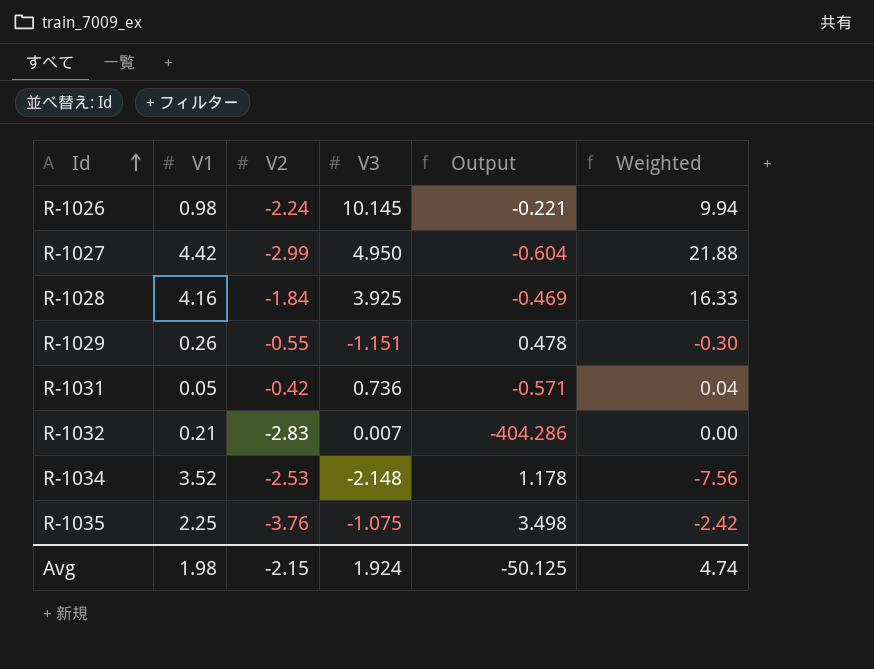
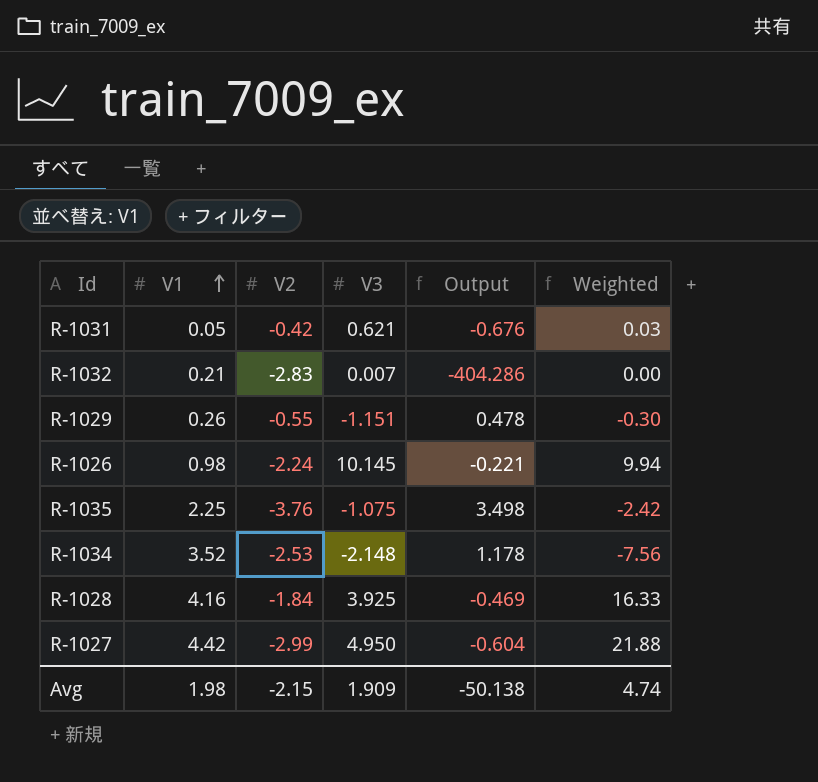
row order: Id ascending -> V1 ascending
R-1031 | V3: 0.736 -> 0.621
R-1031 | Output: -0.571 -> -0.676
R-1031 | Weighted: 0.04 -> 0.03
Avg | V3: 1.924 -> 1.909
Avg | Output: -50.125 -> -50.138

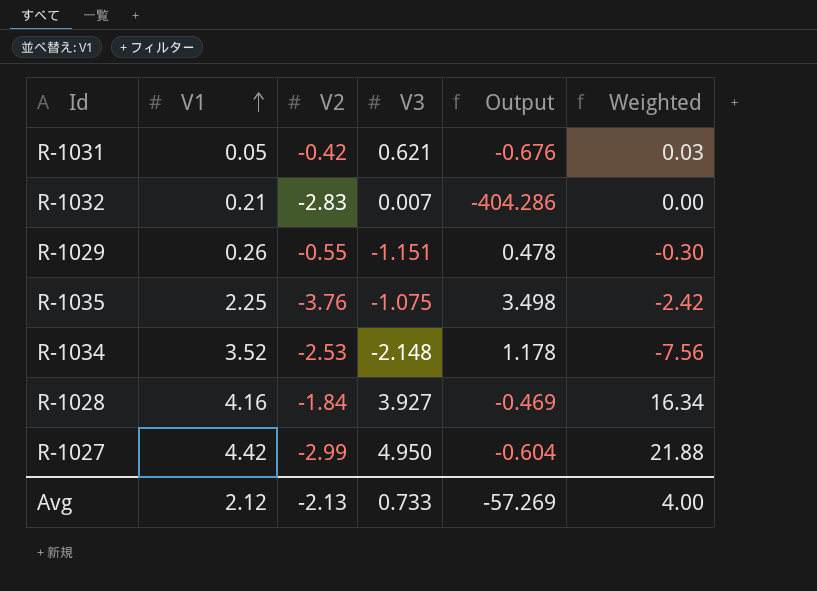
row R-1026: 0.98 | -2.24 | 10.145 | -0.221 | 9.94 -> none
R-1028 | V3: 3.925 -> 3.927
R-1028 | Weighted: 16.33 -> 16.34
Avg | V1: 1.98 -> 2.12
Avg | V2: -2.15 -> -2.13
Avg | V3: 1.909 -> 0.733
Avg | Output: -50.138 -> -57.269
Avg | Weighted: 4.74 -> 4.00

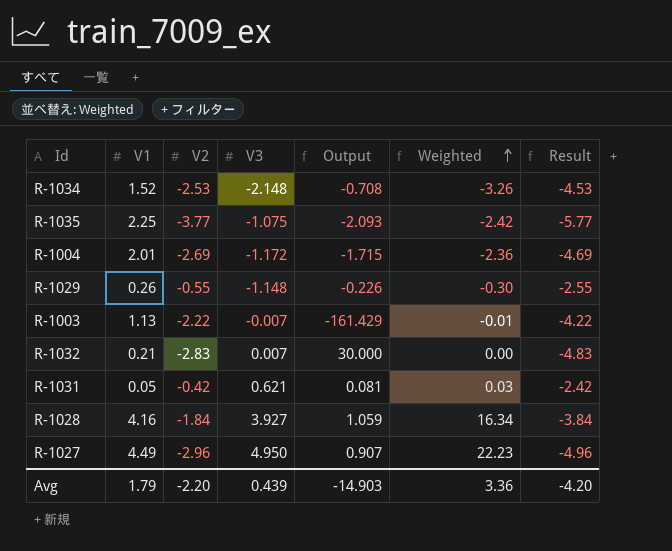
row order: V1 ascending -> Weighted ascending
column Output | formula: [V2] / [V3] -> [V1] / [V3]
column Result | formula: none -> [V2] - 2
R-1034 | V1: 3.52 -> 1.52
R-1034 | Weighted: -7.56 -> -3.26
R-1035 | V2: -3.76 -> -3.77
row R-1004: none -> 2.01 | -2.69 | -1.172 | -1.715 | -2.36 | -4.69
R-1029 | V3: -1.151 -> -1.148
row R-1003: none -> 1.13 | -2.22 | -0.007 | -161.429 | -0.01 | -4.22
R-1027 | V1: 4.42 -> 4.49
R-1027 | V2: -2.99 -> -2.96
R-1027 | Weighted: 21.88 -> 22.23
Avg | V1: 2.12 -> 1.79
Avg | V2: -2.13 -> -2.20
Avg | V3: 0.733 -> 0.439
Avg | Output: -57.269 -> -14.903
Avg | Weighted: 4.00 -> 3.36

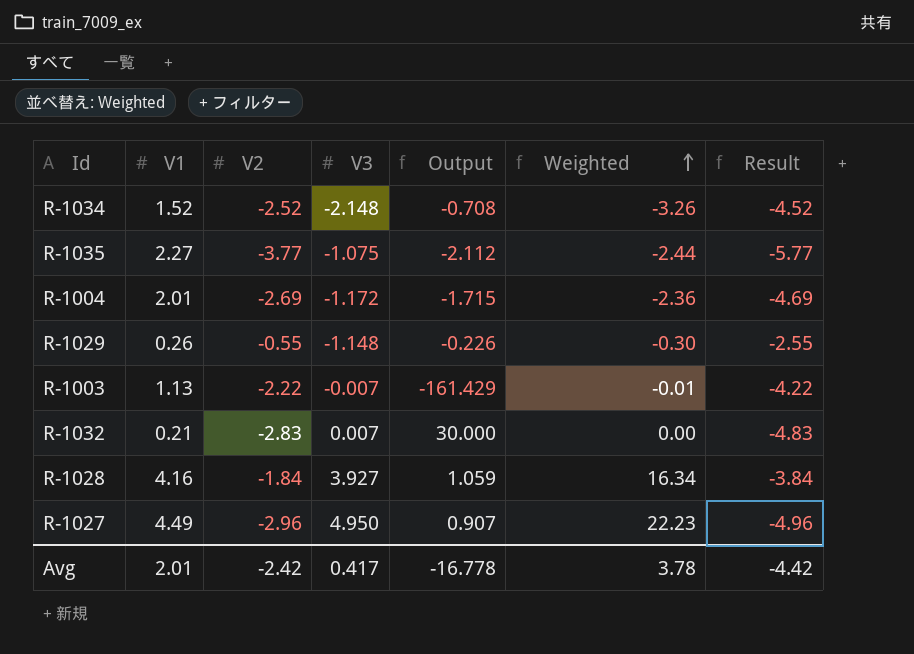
row R-1031: 0.05 | -0.42 | 0.621 | 0.081 | 0.03 | -2.42 -> none
R-1034 | V2: -2.53 -> -2.52
R-1034 | Result: -4.53 -> -4.52
R-1035 | V1: 2.25 -> 2.27
R-1035 | Output: -2.093 -> -2.112
R-1035 | Weighted: -2.42 -> -2.44
Avg | V1: 1.79 -> 2.01
Avg | V2: -2.20 -> -2.42
Avg | V3: 0.439 -> 0.417
Avg | Output: -14.903 -> -16.778
Avg | Weighted: 3.36 -> 3.78
Avg | Result: -4.20 -> -4.42

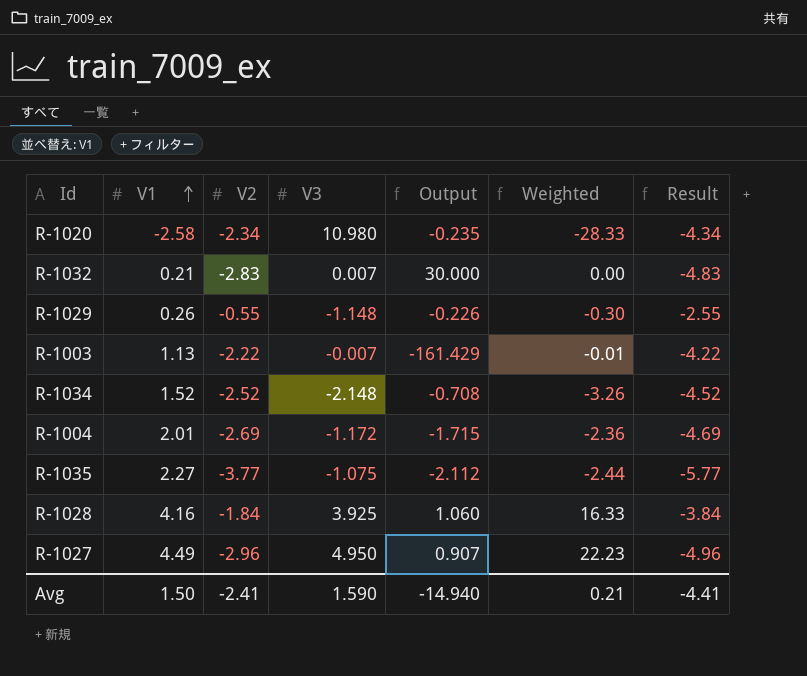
row order: Weighted ascending -> V1 ascending
row R-1020: none -> -2.58 | -2.34 | 10.980 | -0.235 | -28.33 | -4.34
R-1028 | V3: 3.927 -> 3.925
R-1028 | Output: 1.059 -> 1.060
R-1028 | Weighted: 16.34 -> 16.33
Avg | V1: 2.01 -> 1.50
Avg | V2: -2.42 -> -2.41
Avg | V3: 0.417 -> 1.590
Avg | Output: -16.778 -> -14.940
Avg | Weighted: 3.78 -> 0.21
Avg | Result: -4.42 -> -4.41

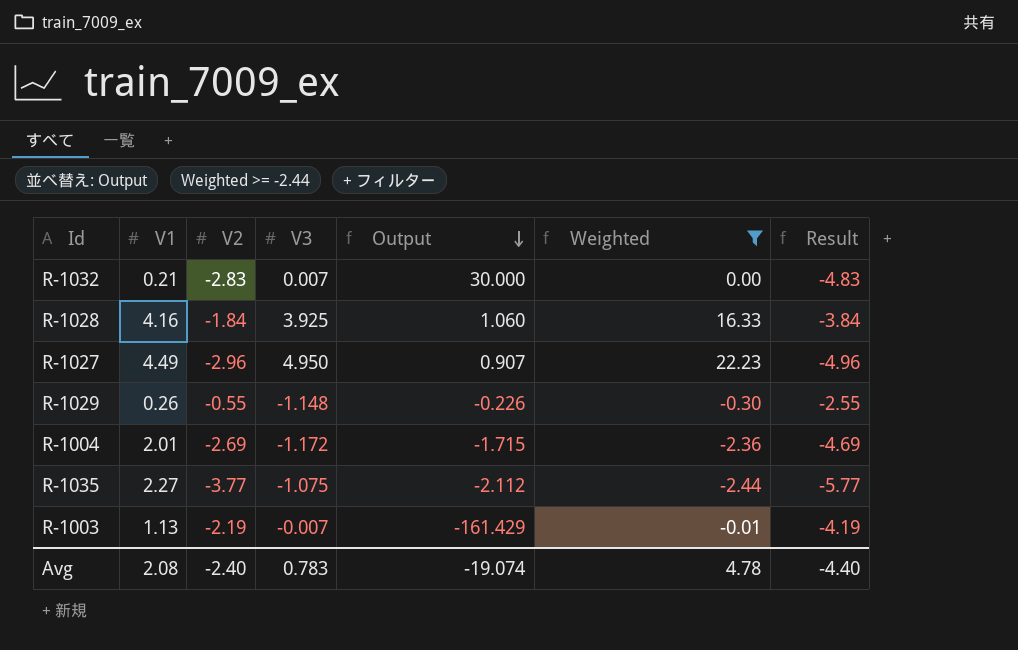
filter: none -> Weighted >= -2.44
row order: V1 ascending -> Output descending
R-1003 | V2: -2.22 -> -2.19
R-1003 | Result: -4.22 -> -4.19
Avg | V1: 1.50 -> 2.08
Avg | V2: -2.41 -> -2.40
Avg | V3: 1.590 -> 0.783
Avg | Output: -14.940 -> -19.074
Avg | Weighted: 0.21 -> 4.78
Avg | Result: -4.41 -> -4.40

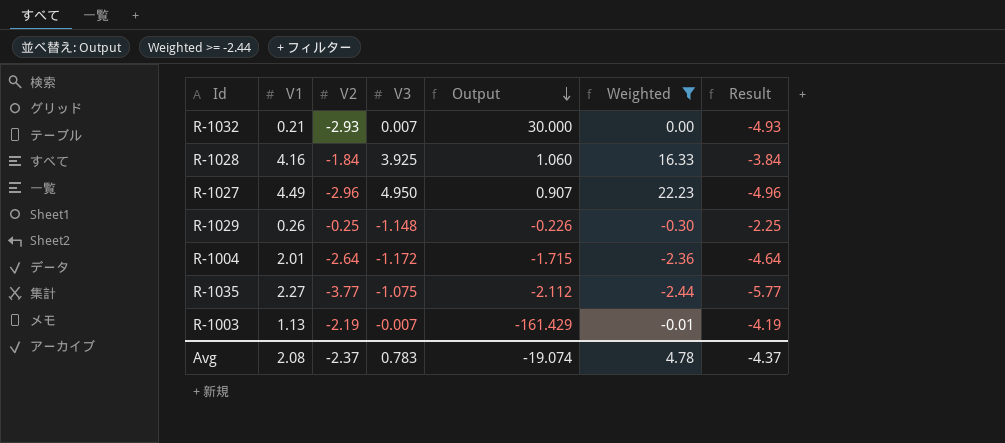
R-1032 | V2: -2.83 -> -2.93
R-1032 | Result: -4.83 -> -4.93
R-1029 | V2: -0.55 -> -0.25
R-1029 | Result: -2.55 -> -2.25
R-1004 | V2: -2.69 -> -2.64
R-1004 | Result: -4.69 -> -4.64
Avg | V2: -2.40 -> -2.37
Avg | Result: -4.40 -> -4.37

